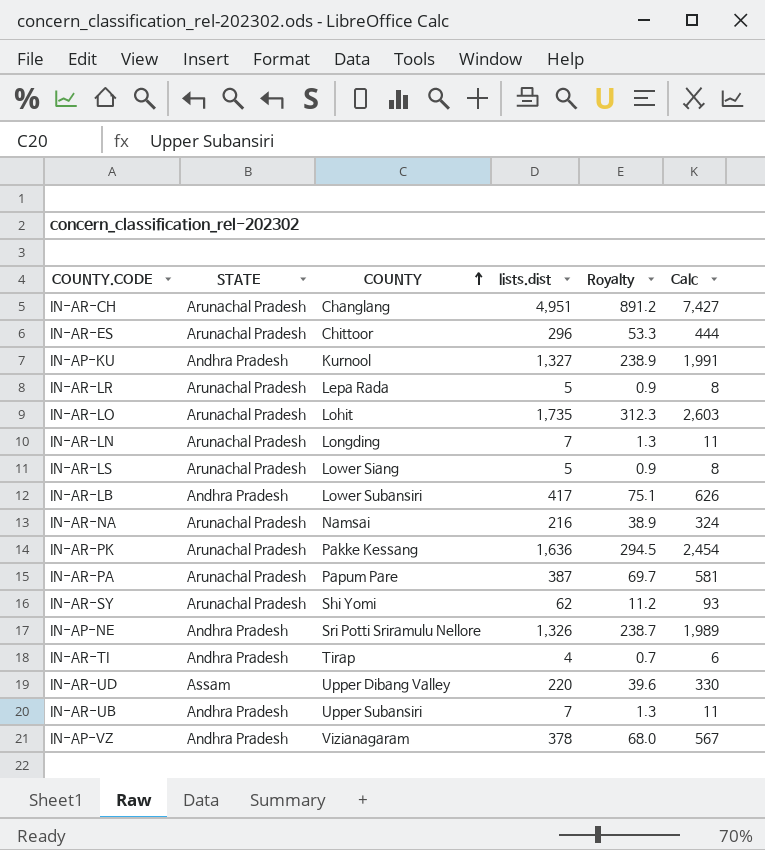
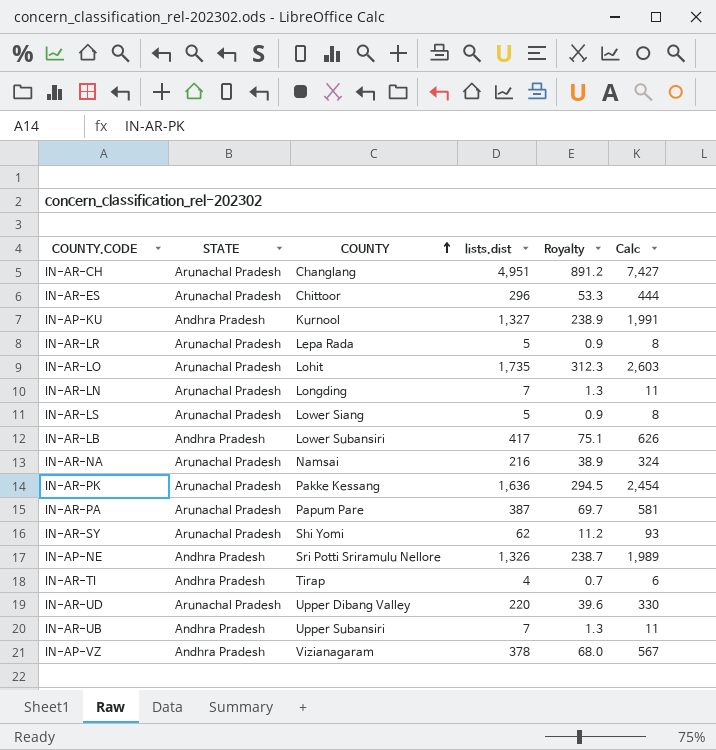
IN-AR-UD | STATE: Assam -> Arunachal Pradesh

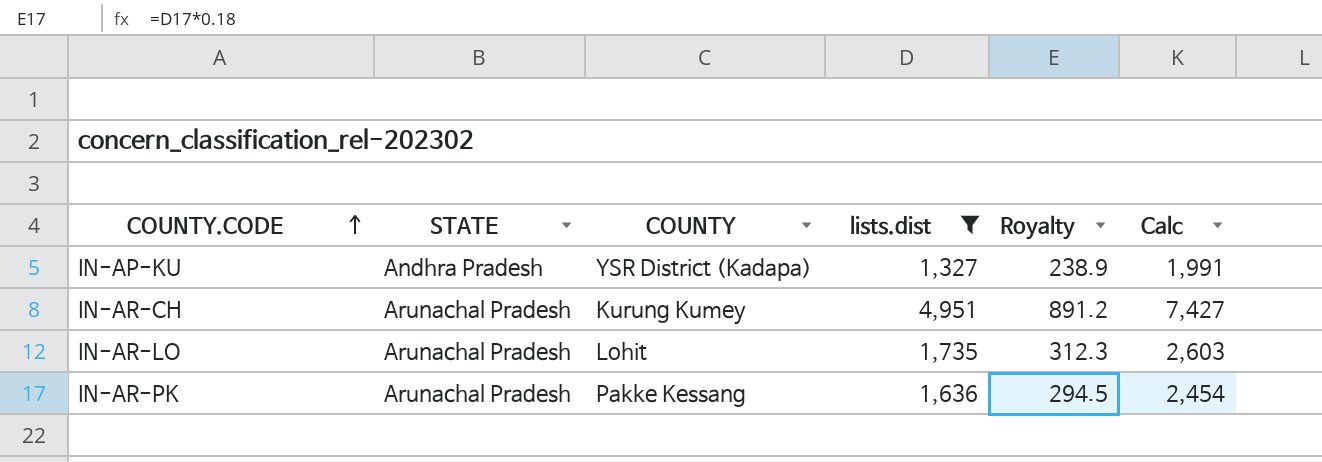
filter: none -> lists.dist >= 1,327
row order: COUNTY ascending -> COUNTY.CODE ascending
IN-AP-KU | COUNTY: Kurnool -> YSR District (Kadapa)
IN-AR-CH | COUNTY: Changlang -> Kurung Kumey

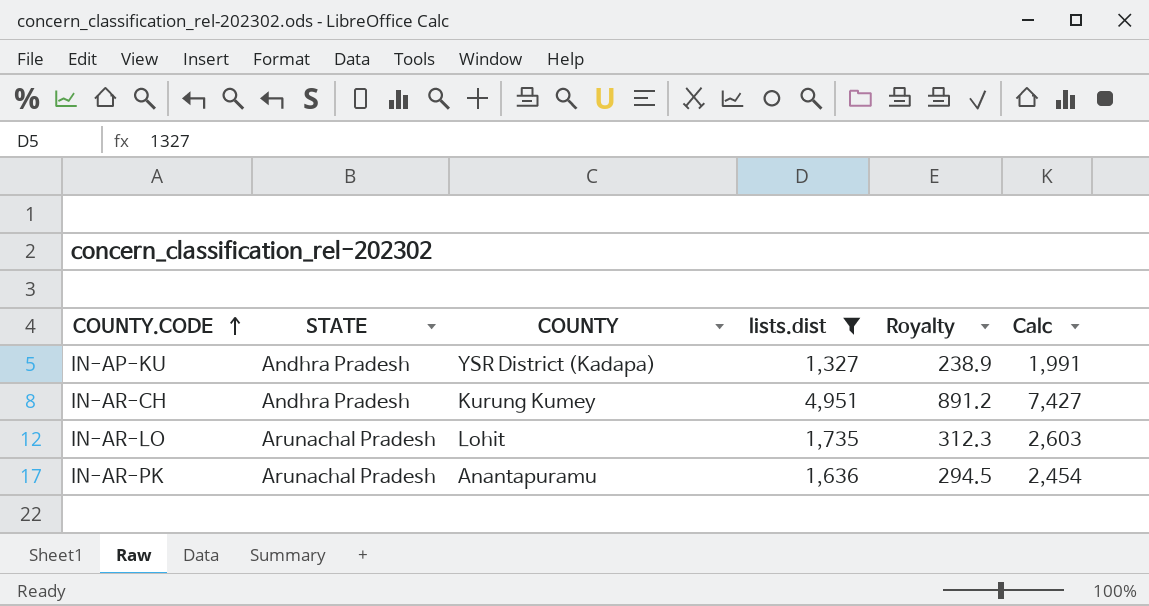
IN-AR-CH | STATE: Arunachal Pradesh -> Andhra Pradesh
IN-AR-PK | COUNTY: Pakke Kessang -> Anantapuramu

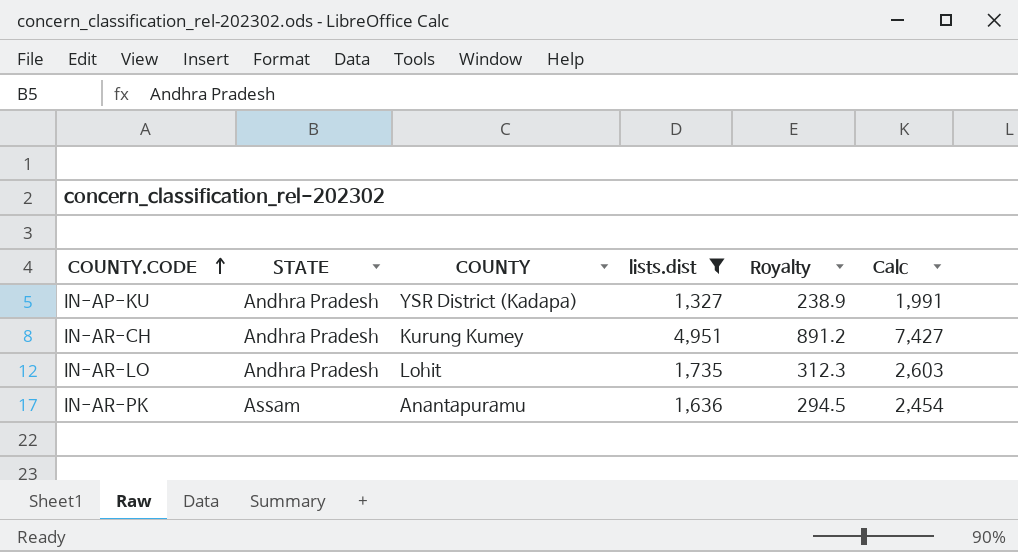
IN-AR-LO | STATE: Arunachal Pradesh -> Andhra Pradesh
IN-AR-PK | STATE: Arunachal Pradesh -> Assam

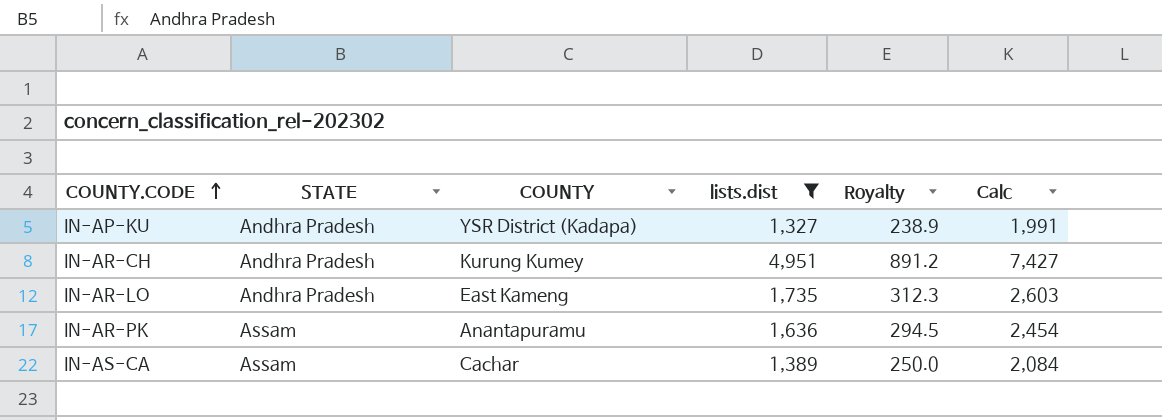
IN-AR-LO | COUNTY: Lohit -> East Kameng
row IN-AS-CA: none -> Assam | Cachar | 1,389 | 250.0 | 2,084

